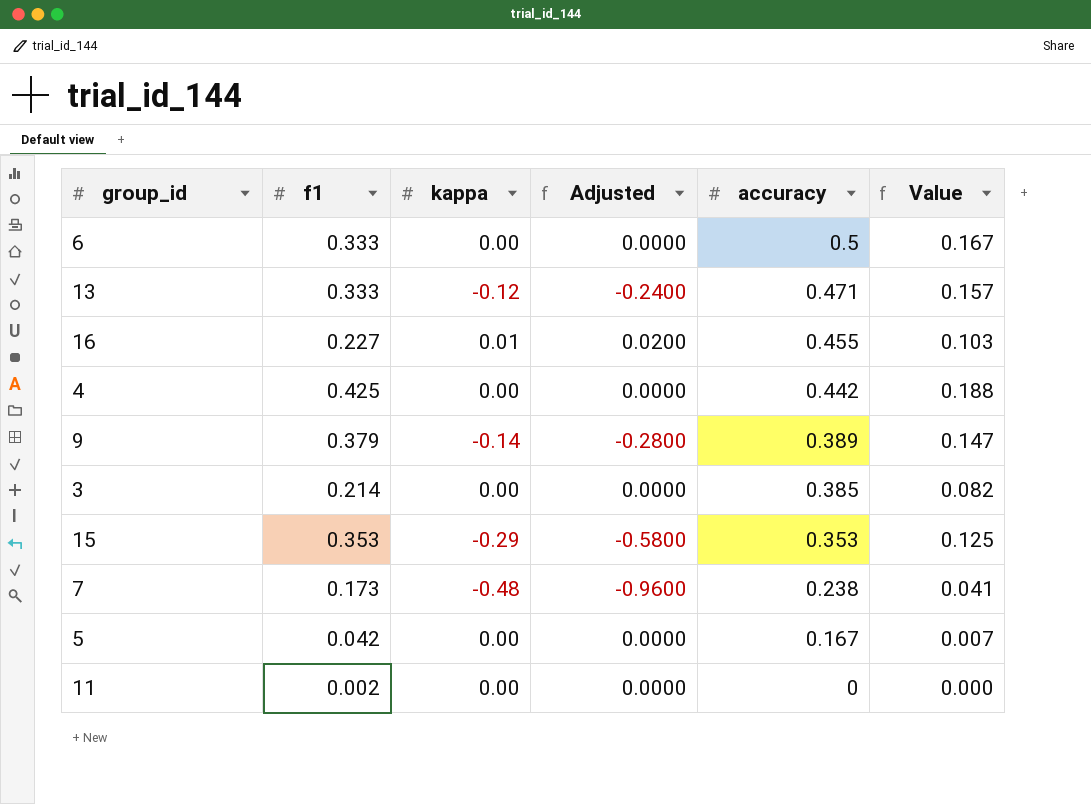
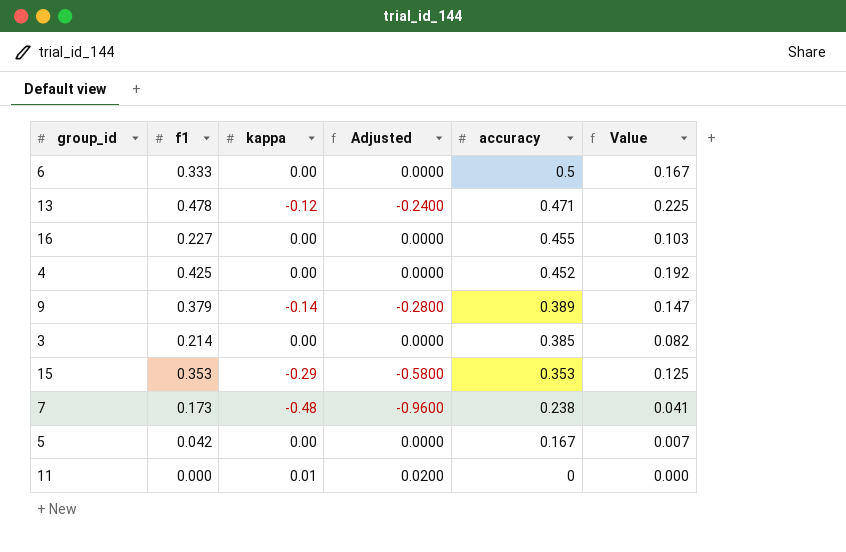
13 | f1: 0.333 -> 0.478
13 | Value: 0.157 -> 0.225
16 | kappa: 0.01 -> 0.00
16 | Adjusted: 0.0200 -> 0.0000
4 | accuracy: 0.442 -> 0.452
4 | Value: 0.188 -> 0.192
11 | f1: 0.002 -> 0.000
11 | kappa: 0.00 -> 0.01
11 | Adjusted: 0.0000 -> 0.0200

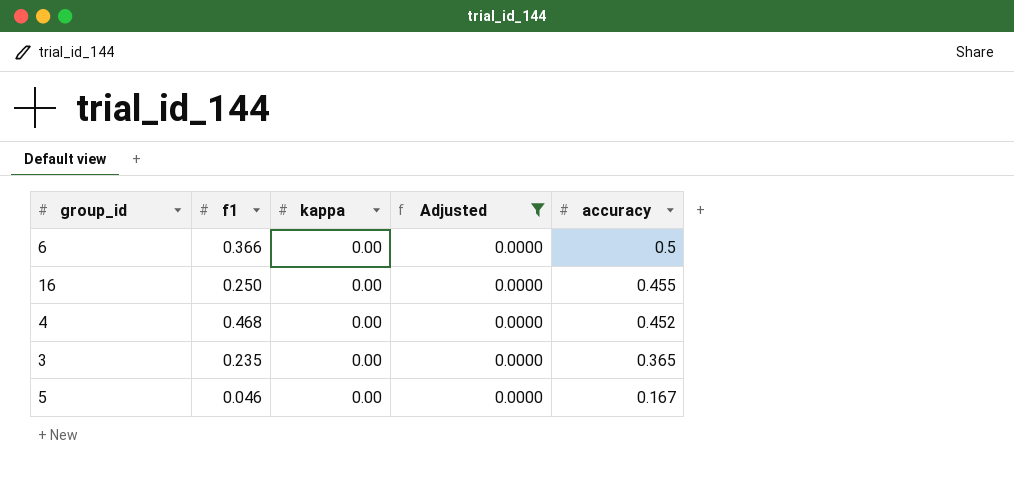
filter: none -> Adjusted = 0.0000
column Value | formula: [f1] * [accuracy] -> none
6 | f1: 0.333 -> 0.366
16 | f1: 0.227 -> 0.250
4 | f1: 0.425 -> 0.468
3 | f1: 0.214 -> 0.235
3 | accuracy: 0.385 -> 0.365
5 | f1: 0.042 -> 0.046

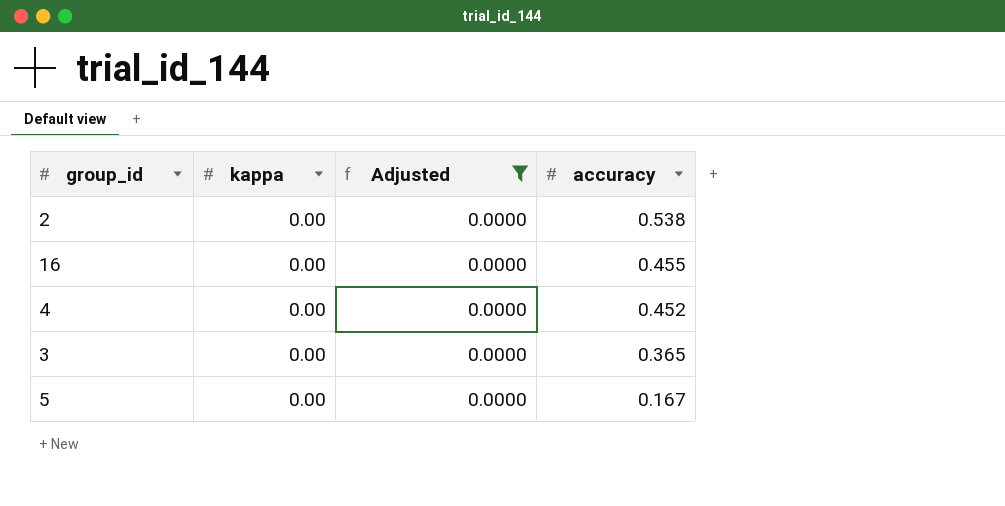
column f1 | position: 2 -> none
row 6: 0.366 | 0.00 | 0.0000 | 0.5 -> none
row 2: none -> 0.00 | 0.0000 | 0.538

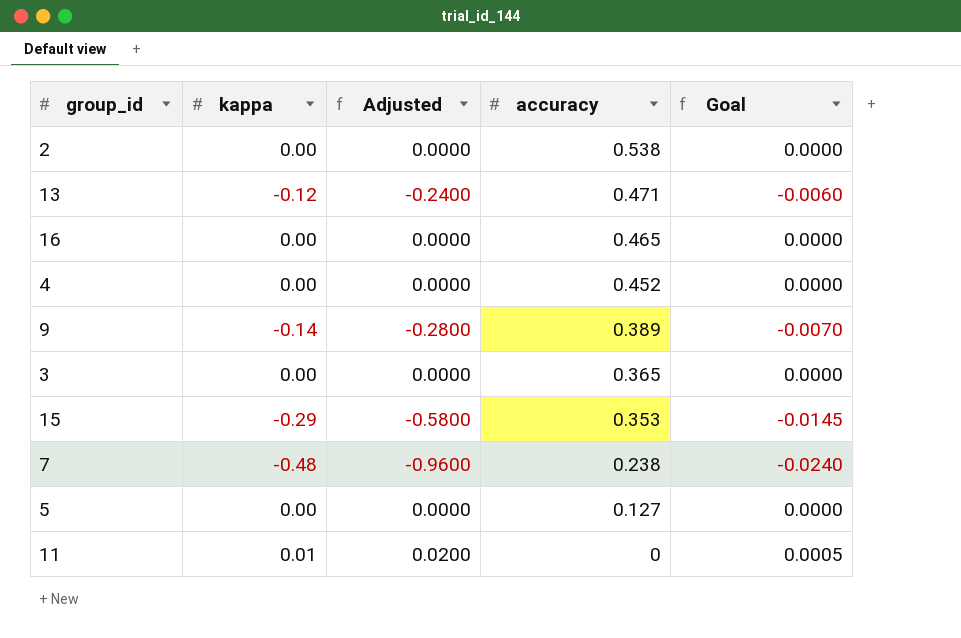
filter: Adjusted = 0.0000 -> none
column Goal | formula: none -> [kappa] * 0.05
16 | accuracy: 0.455 -> 0.465
5 | accuracy: 0.167 -> 0.127

